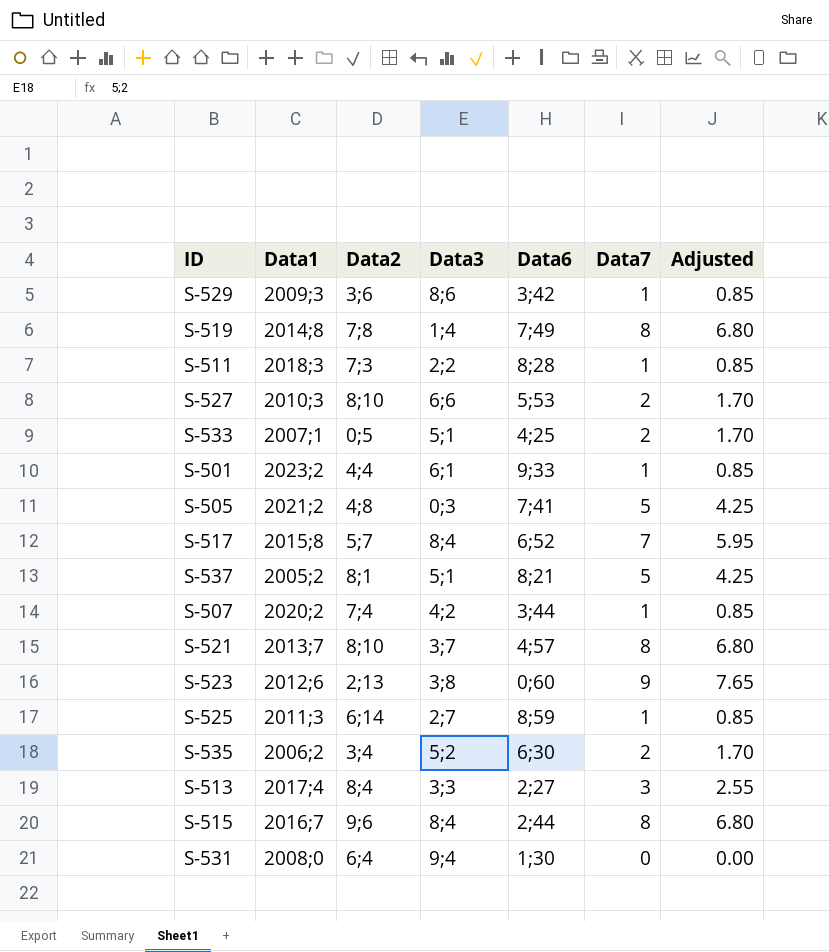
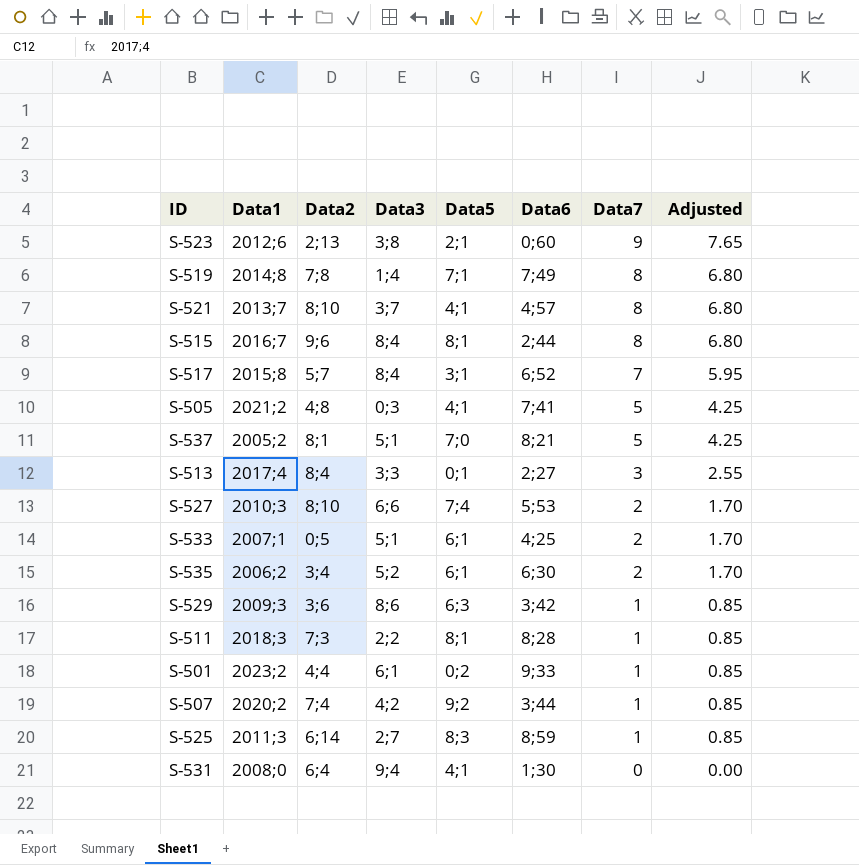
row order: none -> Data7 descending
column Data5 | position: none -> 5

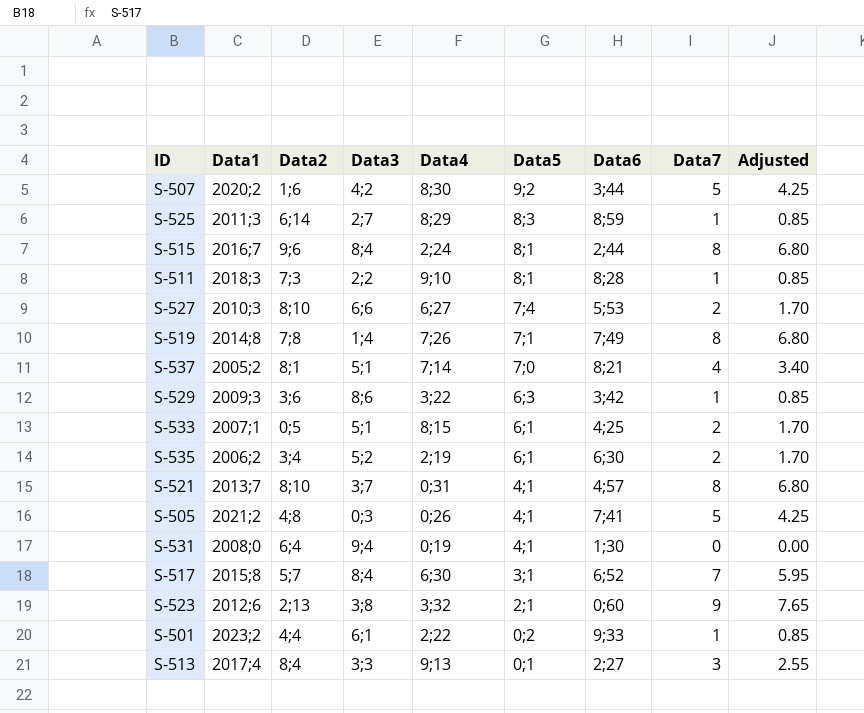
row order: Data7 descending -> Data5 descending
column Data4 | position: none -> 5
S-507 | Data2: 7;4 -> 1;6
S-507 | Data7: 1 -> 5
S-507 | Adjusted: 0.85 -> 4.25
S-537 | Data7: 5 -> 4
S-537 | Adjusted: 4.25 -> 3.40

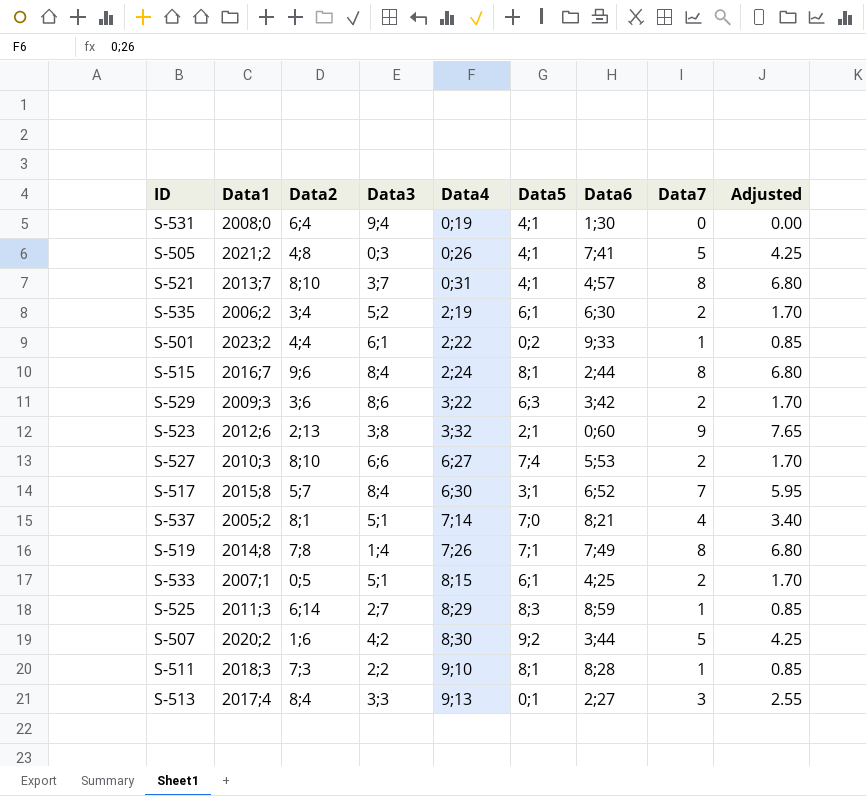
row order: Data5 descending -> Data4 ascending
S-529 | Data7: 1 -> 2
S-529 | Adjusted: 0.85 -> 1.70

